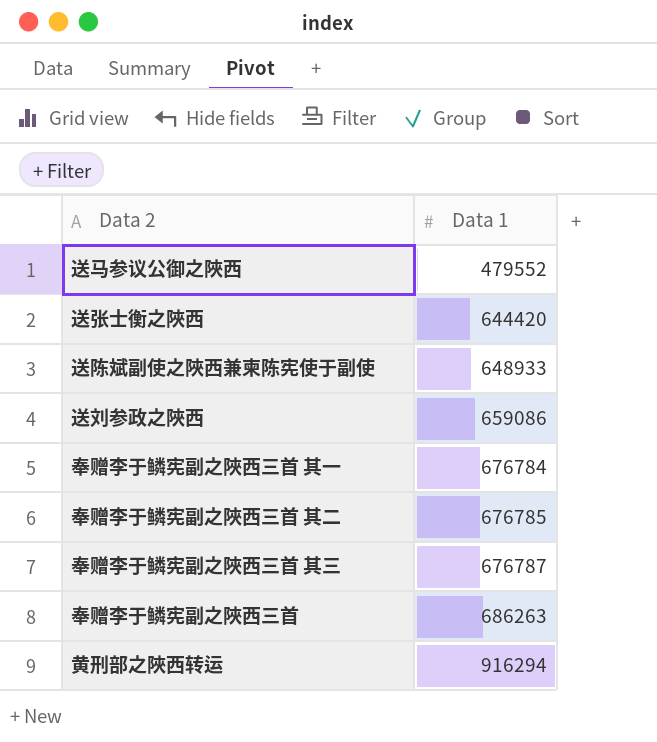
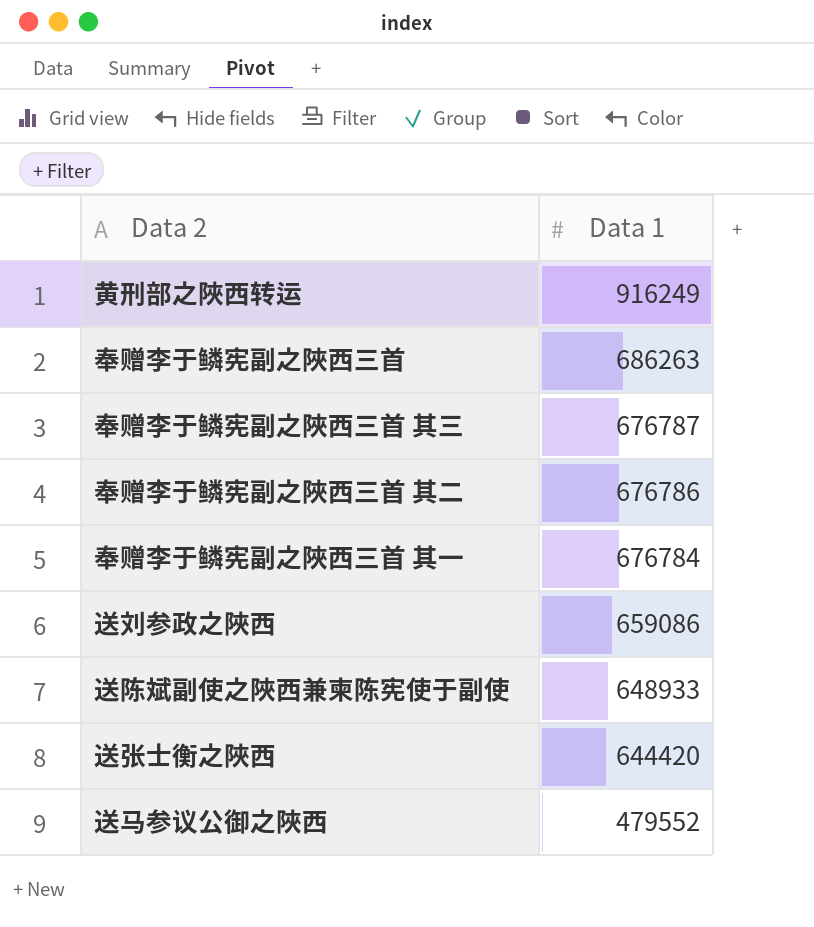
row order: Data 1 ascending -> Data 1 descending
黄刑部之陜西转运 | Data 1: 916294 -> 916249
奉赠李于鳞宪副之陜西三首 其二 | Data 1: 676785 -> 676786

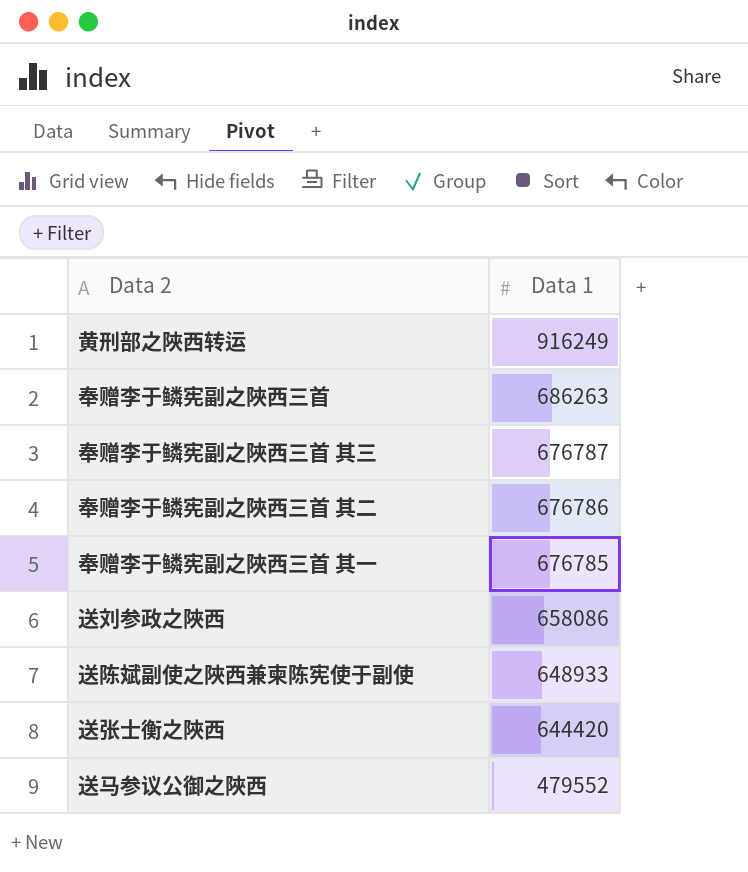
奉赠李于鳞宪副之陜西三首 其一 | Data 1: 676784 -> 676785
送刘参政之陜西 | Data 1: 659086 -> 658086

